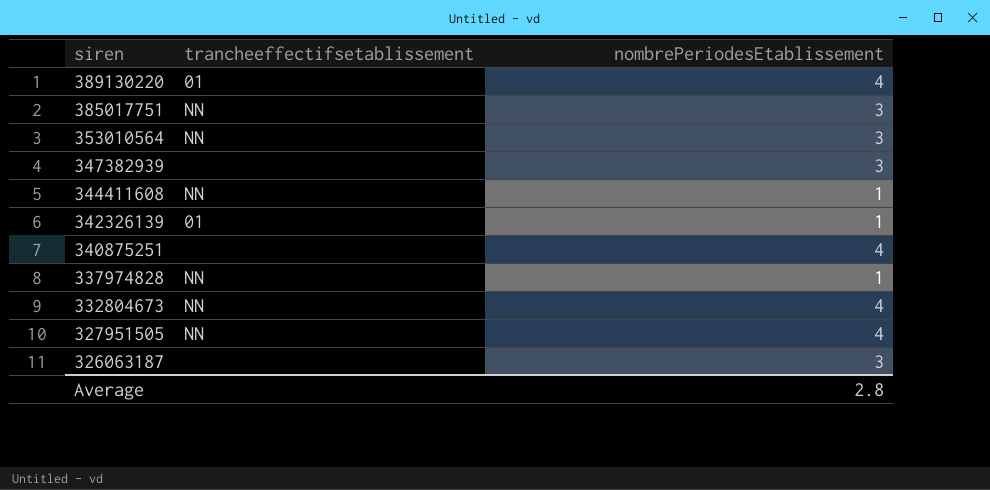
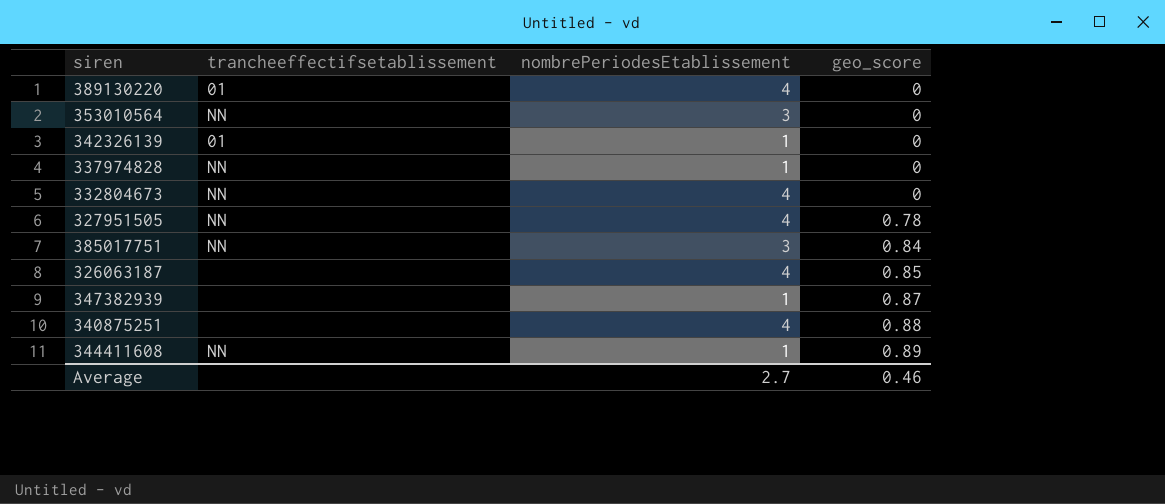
row order: siren descending -> geo_score ascending
column geo_score | position: none -> 4
326063187 | nombrePeriodesEtablissement: 3 -> 4
347382939 | nombrePeriodesEtablissement: 3 -> 1
Average | nombrePeriodesEtablissement: 2.8 -> 2.7

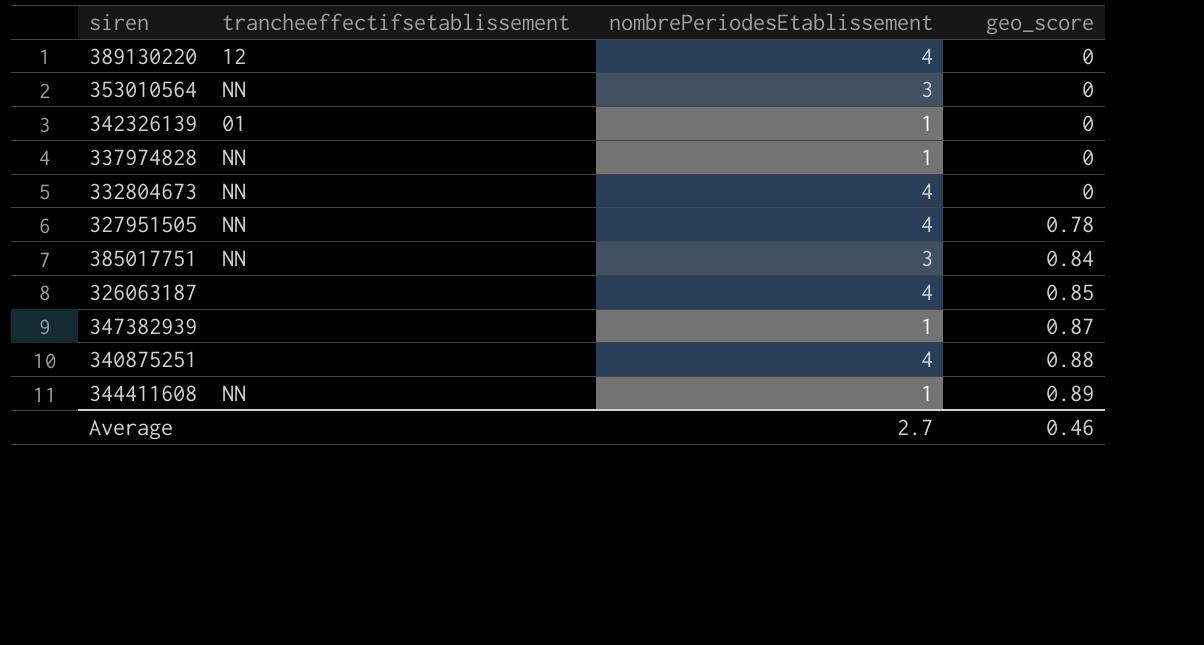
389130220 | trancheeffectifsetablissement: 01 -> 12

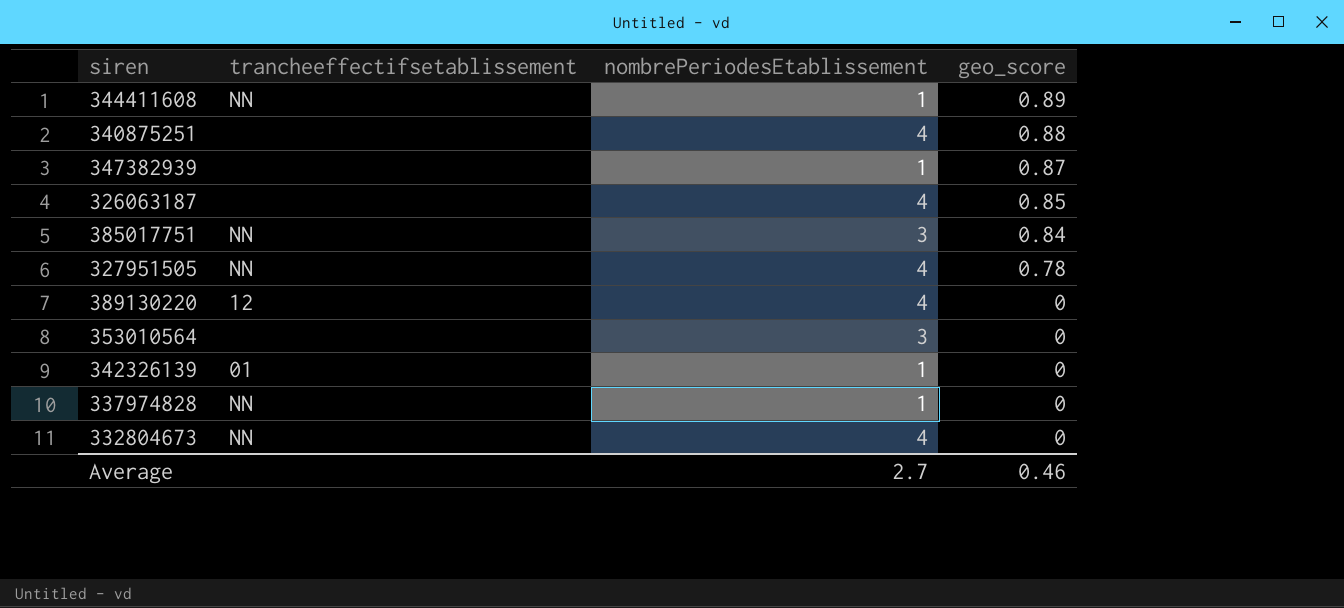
row order: geo_score ascending -> geo_score descending
353010564 | trancheeffectifsetablissement: NN -> none

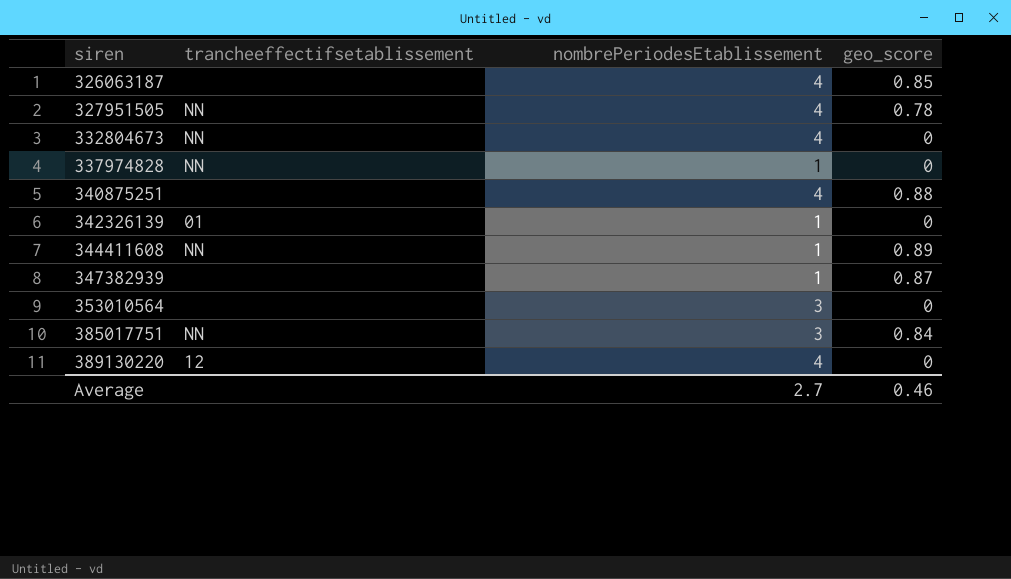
row order: geo_score descending -> siren ascending

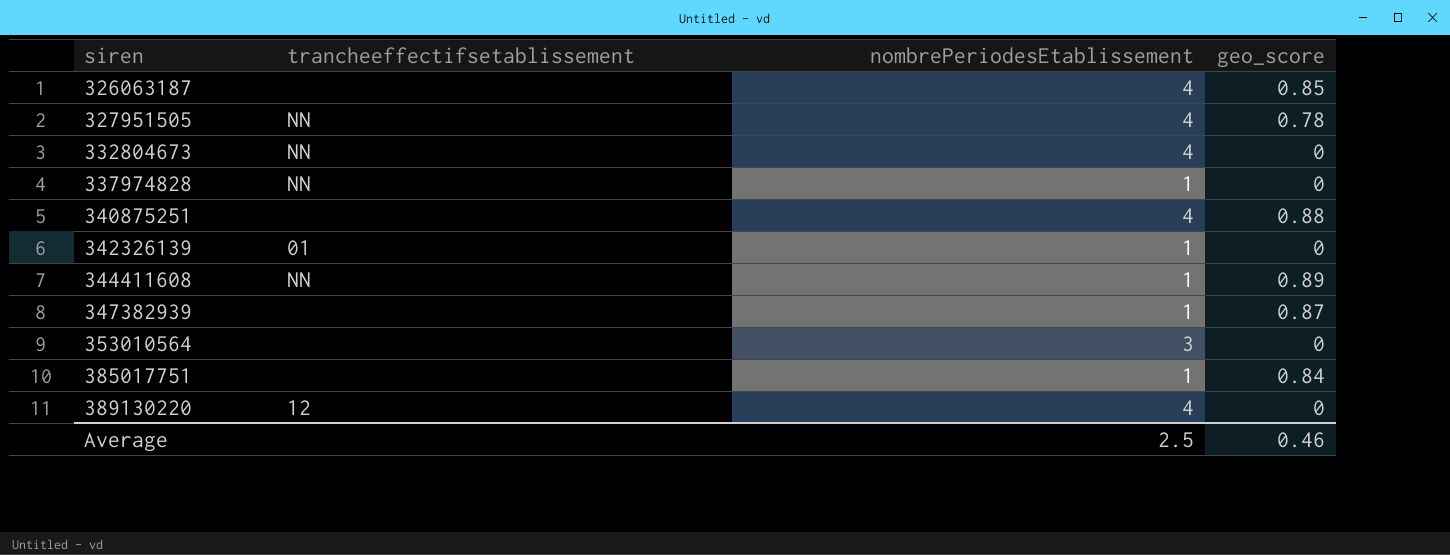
385017751 | trancheeffectifsetablissement: NN -> none
385017751 | nombrePeriodesEtablissement: 3 -> 1
Average | nombrePeriodesEtablissement: 2.7 -> 2.5

